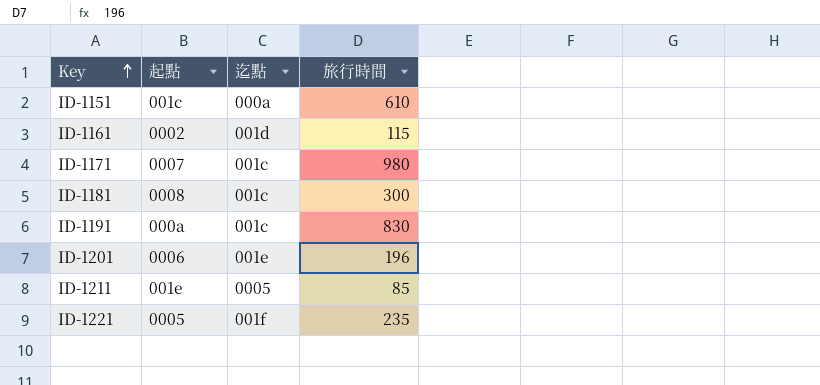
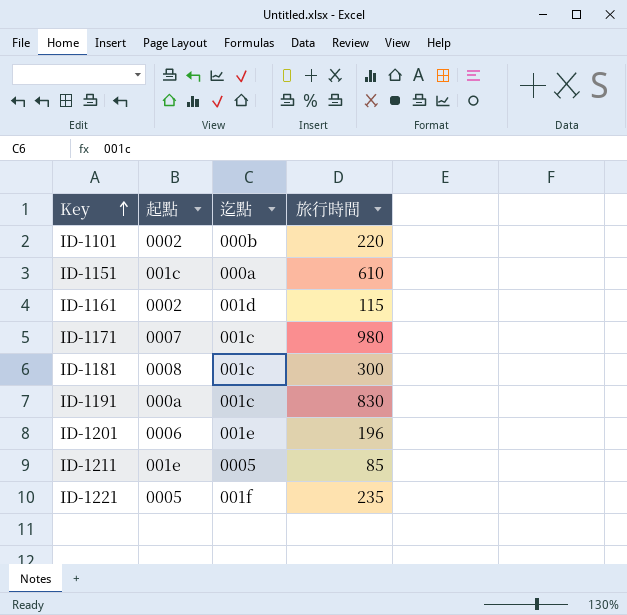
row ID-1101: none -> 0002 | 000b | 220

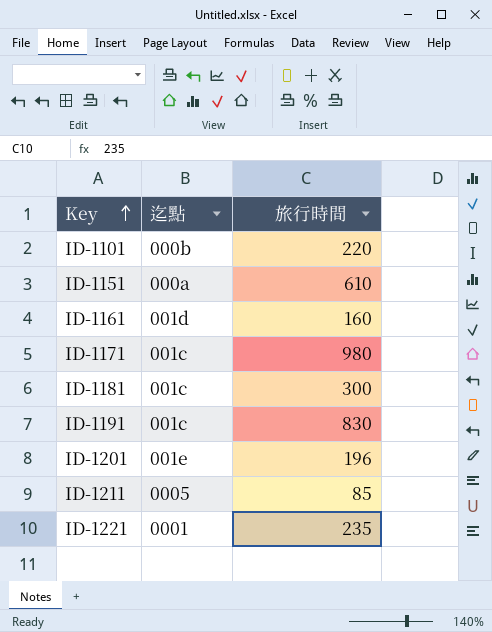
column 起點 | position: 2 -> none
ID-1161 | 旅行時間: 115 -> 160
ID-1221 | 迄點: 001f -> 0001

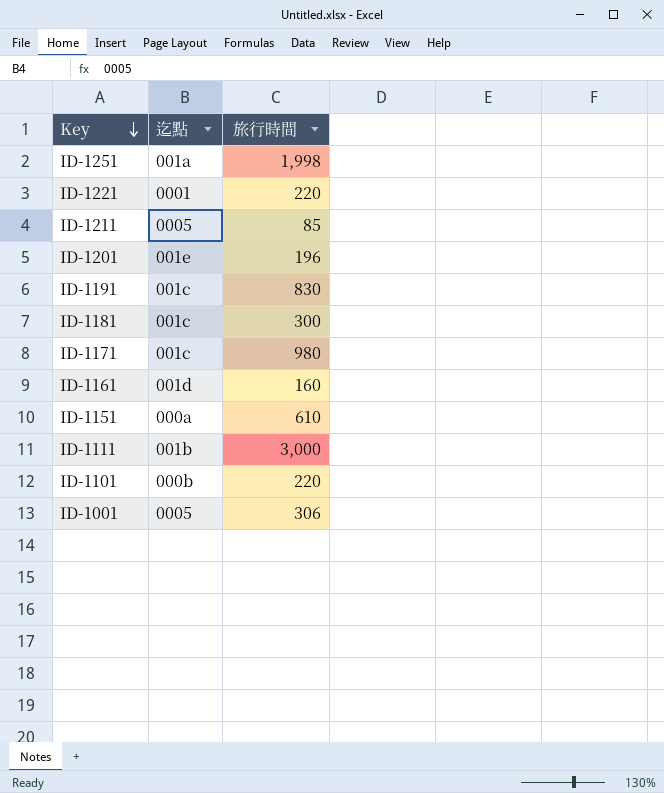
row order: Key ascending -> Key descending
row ID-1251: none -> 001a | 1,998
ID-1221 | 旅行時間: 235 -> 220
row ID-1111: none -> 001b | 3,000
row ID-1001: none -> 0005 | 306

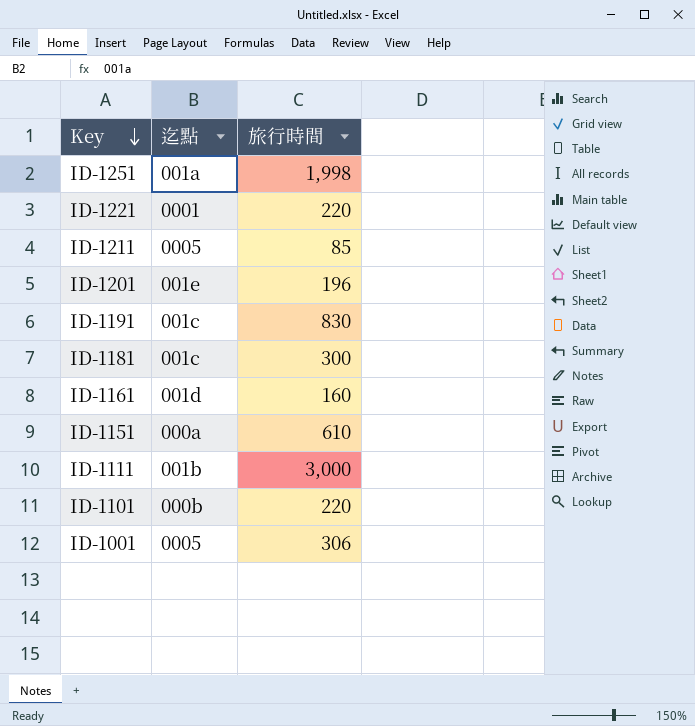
row ID-1171: 001c | 980 -> none

